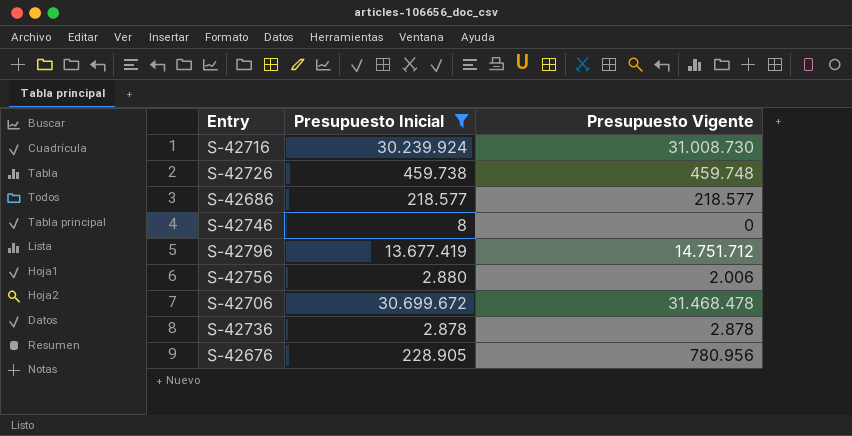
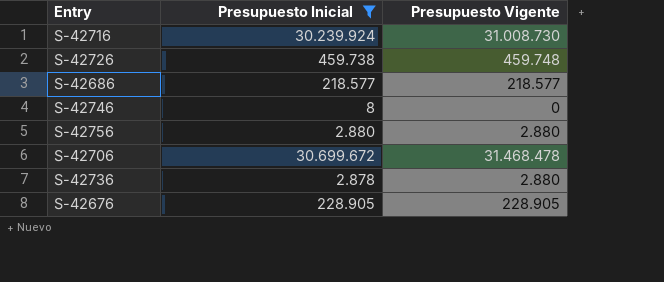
row S-42796: 13.677.419 | 14.751.712 -> none
S-42756 | Presupuesto Vigente: 2.006 -> 2.880
S-42736 | Presupuesto Vigente: 2.878 -> 2.880
S-42676 | Presupuesto Vigente: 780.956 -> 228.905

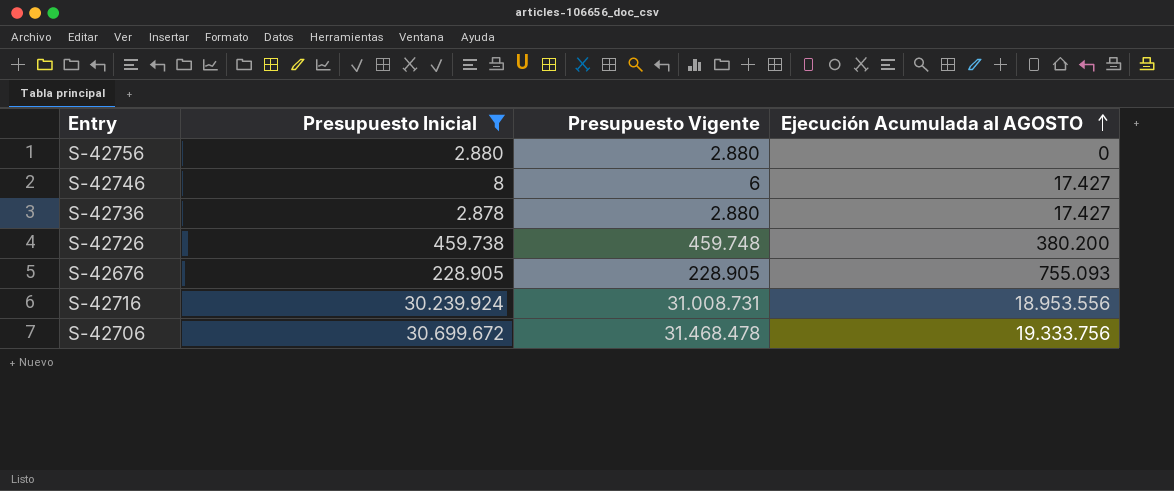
row order: none -> Ejecución Acumulada al AGOSTO ascending
column Ejecución Acumulada al AGOSTO | position: none -> 4
row S-42686: 218.577 | 218.577 -> none
S-42746 | Presupuesto Vigente: 0 -> 6
S-42716 | Presupuesto Vigente: 31.008.730 -> 31.008.731

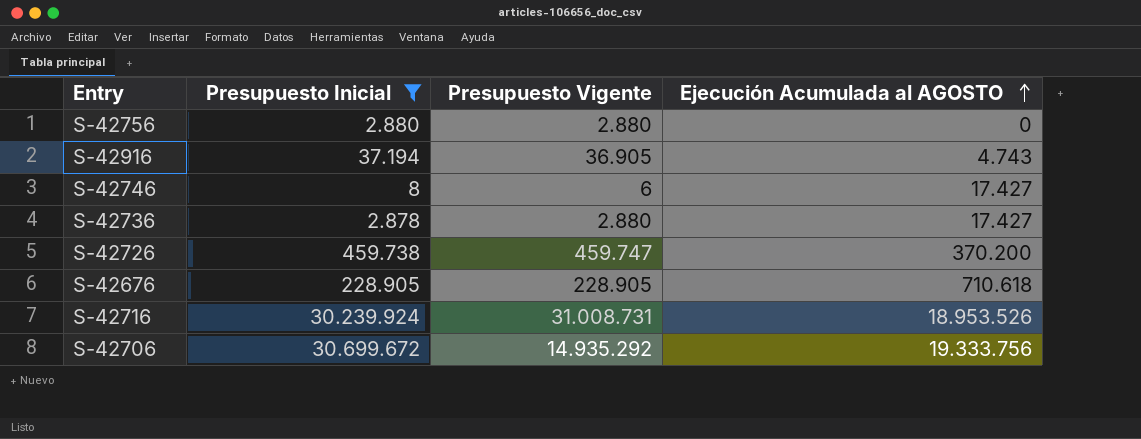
row S-42916: none -> 37.194 | 36.905 | 4.743
S-42726 | Presupuesto Vigente: 459.748 -> 459.747
S-42726 | Ejecución Acumulada al AGOSTO: 380.200 -> 370.200
S-42676 | Ejecución Acumulada al AGOSTO: 755.093 -> 710.618
S-42716 | Ejecución Acumulada al AGOSTO: 18.953.556 -> 18.953.526
S-42706 | Presupuesto Vigente: 31.468.478 -> 14.935.292

